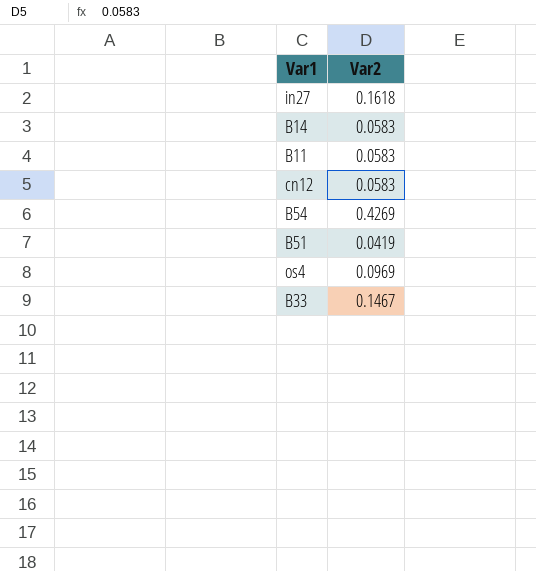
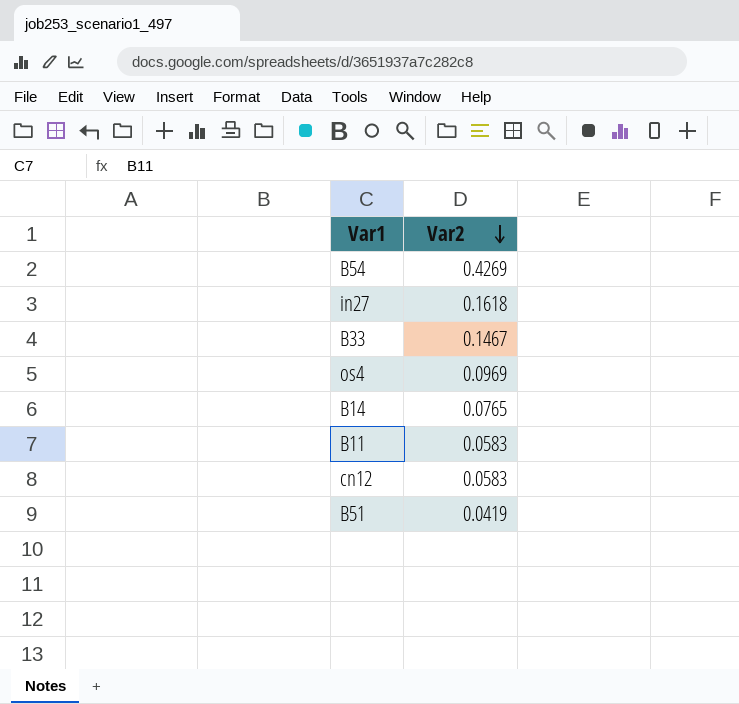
row order: none -> Var2 descending
B14 | Var2: 0.0583 -> 0.0765

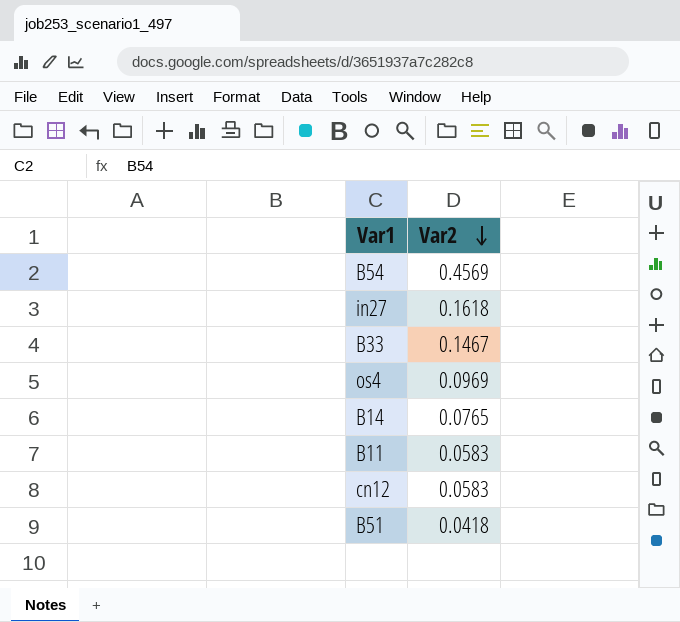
B54 | Var2: 0.4269 -> 0.4569
B51 | Var2: 0.0419 -> 0.0418

